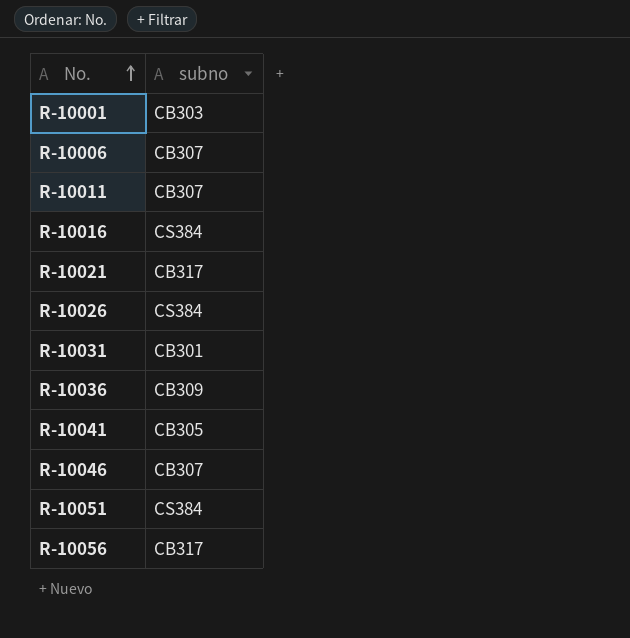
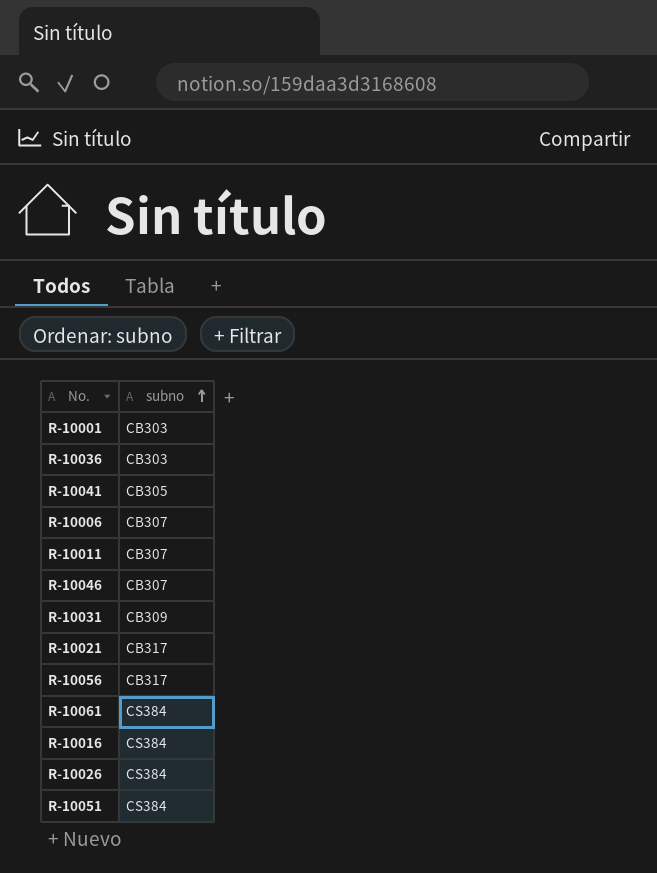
row order: No. ascending -> subno ascending
R-10036 | subno: CB309 -> CB303
R-10031 | subno: CB301 -> CB309
row R-10061: none -> CS384

